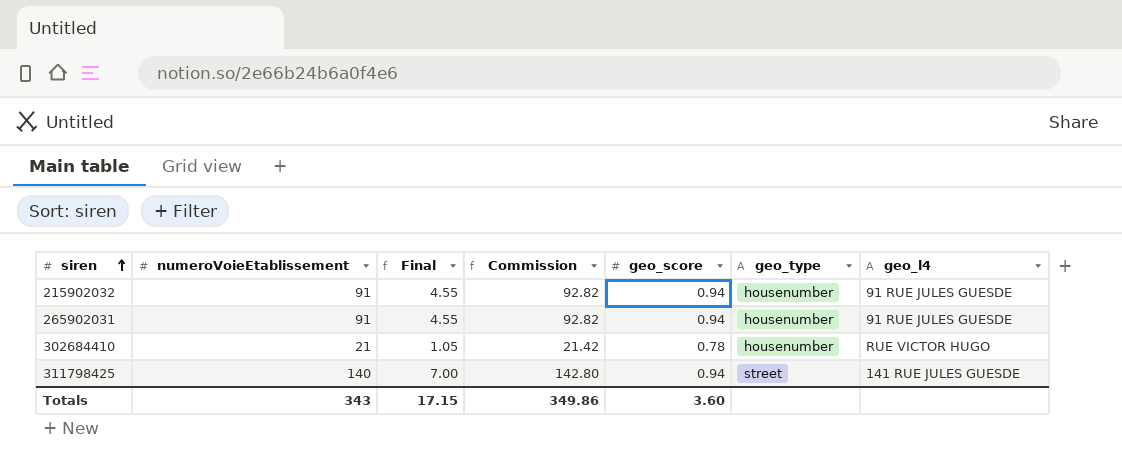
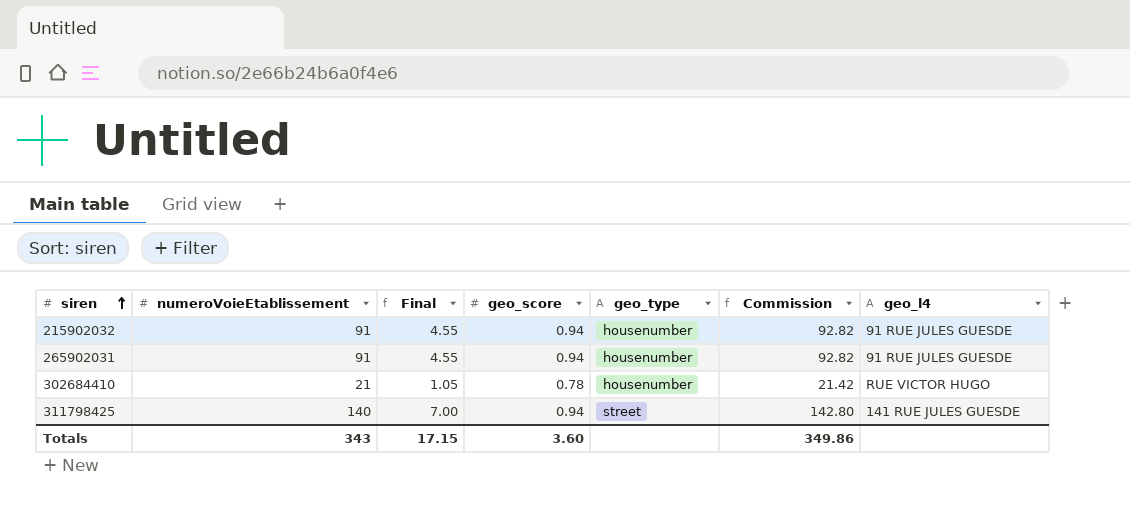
column Commission | position: 4 -> 6

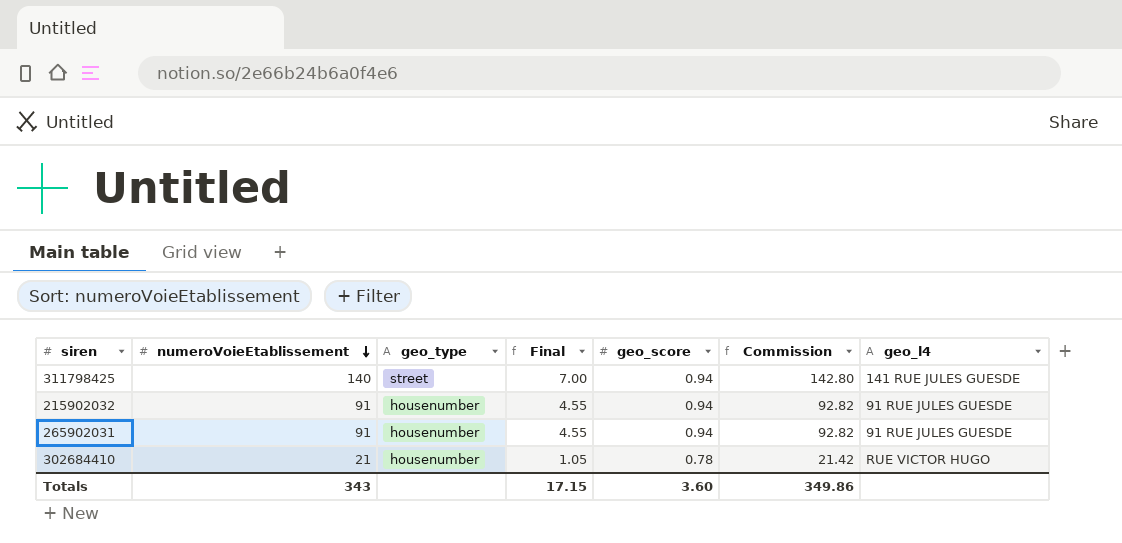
row order: siren ascending -> numeroVoieEtablissement descending
column geo_type | position: 5 -> 3

